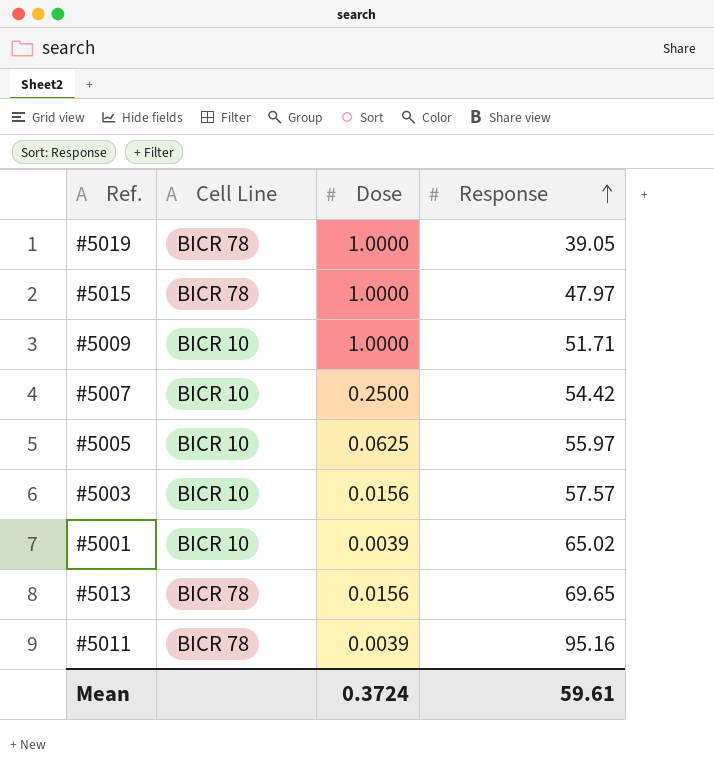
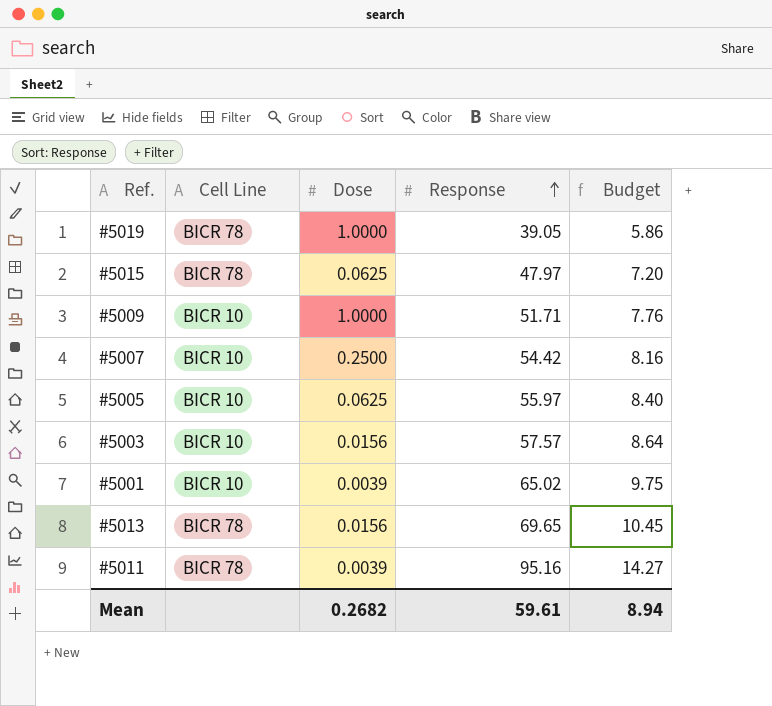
column Budget | formula: none -> [Response] * 0.15
#5015 | Dose: 1.0000 -> 0.0625
Mean | Dose: 0.3724 -> 0.2682

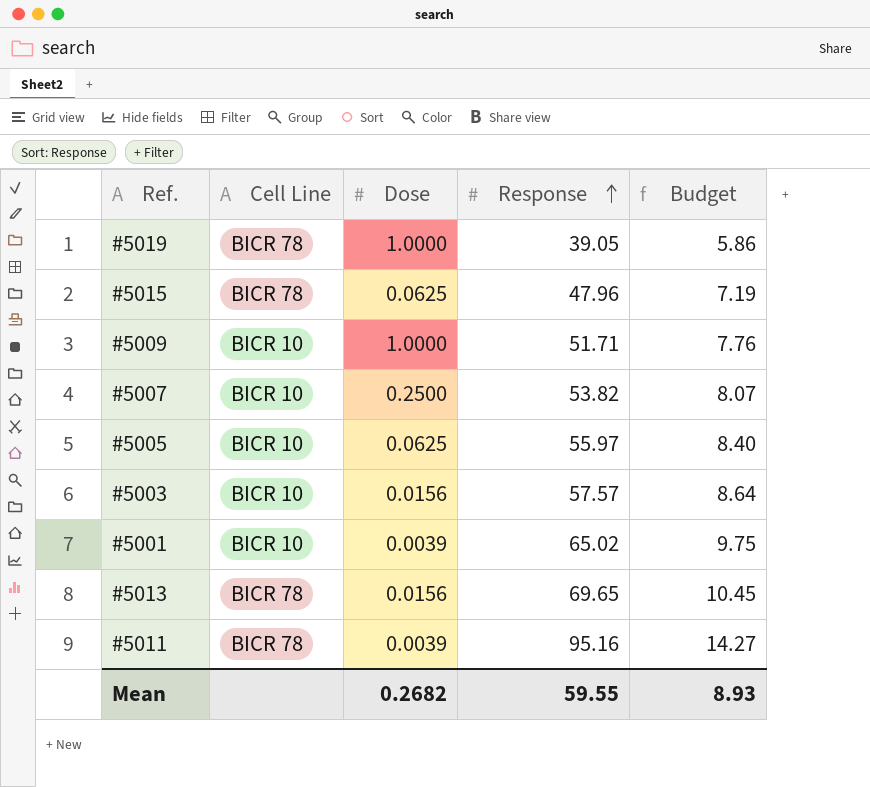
#5015 | Response: 47.97 -> 47.96
#5015 | Budget: 7.20 -> 7.19
#5007 | Response: 54.42 -> 53.82
#5007 | Budget: 8.16 -> 8.07
Mean | Response: 59.61 -> 59.55
Mean | Budget: 8.94 -> 8.93

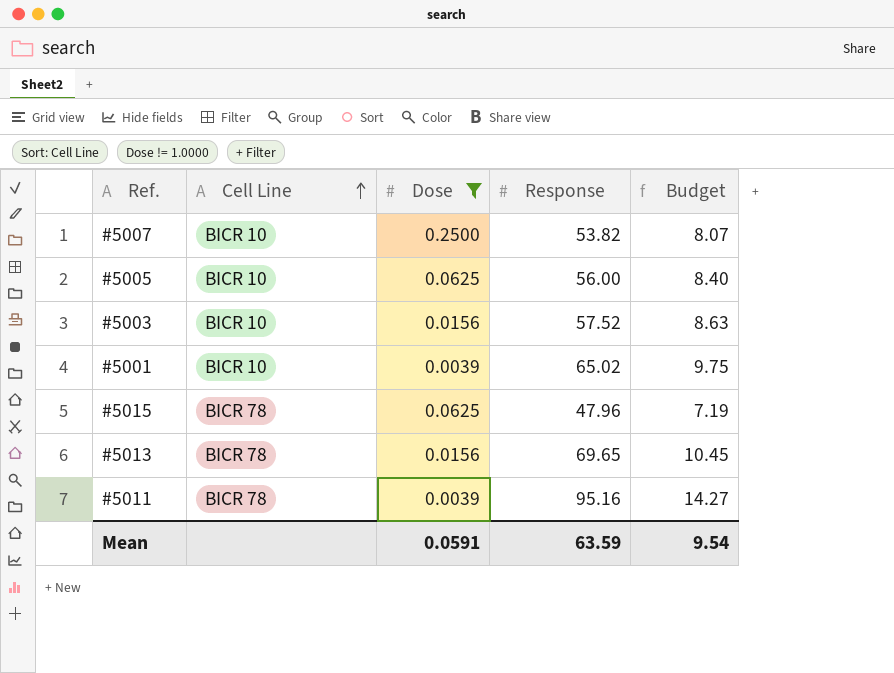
filter: none -> Dose != 1.0000
row order: Response ascending -> Cell Line ascending
#5005 | Response: 55.97 -> 56.00
#5003 | Response: 57.57 -> 57.52
#5003 | Budget: 8.64 -> 8.63
Mean | Dose: 0.2682 -> 0.0591
Mean | Response: 59.55 -> 63.59
Mean | Budget: 8.93 -> 9.54

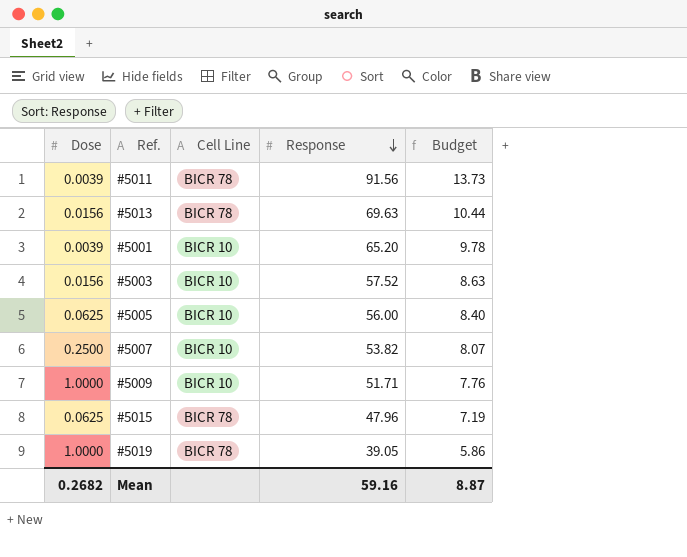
filter: Dose != 1.0000 -> none
row order: Cell Line ascending -> Response descending
column Dose | position: 3 -> 1
#5011 | Response: 95.16 -> 91.56
#5011 | Budget: 14.27 -> 13.73
#5013 | Response: 69.65 -> 69.63
#5013 | Budget: 10.45 -> 10.44
#5001 | Response: 65.02 -> 65.20
#5001 | Budget: 9.75 -> 9.78
Mean | Dose: 0.0591 -> 0.2682
Mean | Response: 63.59 -> 59.16
Mean | Budget: 9.54 -> 8.87

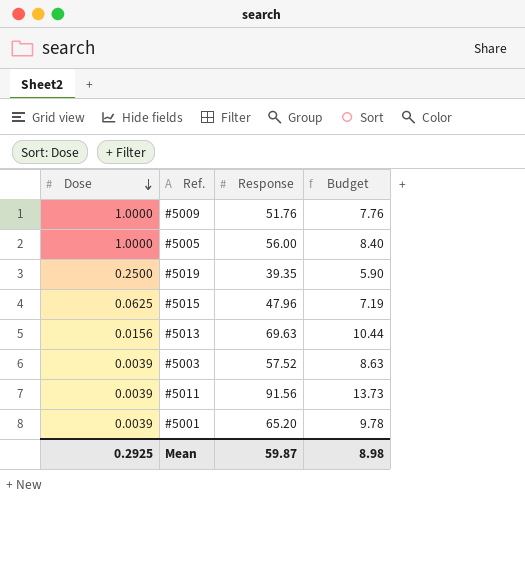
row order: Response descending -> Dose descending
column Cell Line | position: 3 -> none
row #5007: 0.2500 | BICR 10 | 53.82 | 8.07 -> none
#5009 | Response: 51.71 -> 51.76
#5005 | Dose: 0.0625 -> 1.0000
#5019 | Dose: 1.0000 -> 0.2500
#5019 | Response: 39.05 -> 39.35
#5019 | Budget: 5.86 -> 5.90
#5003 | Dose: 0.0156 -> 0.0039
Mean | Dose: 0.2682 -> 0.2925
Mean | Response: 59.16 -> 59.87
Mean | Budget: 8.87 -> 8.98

